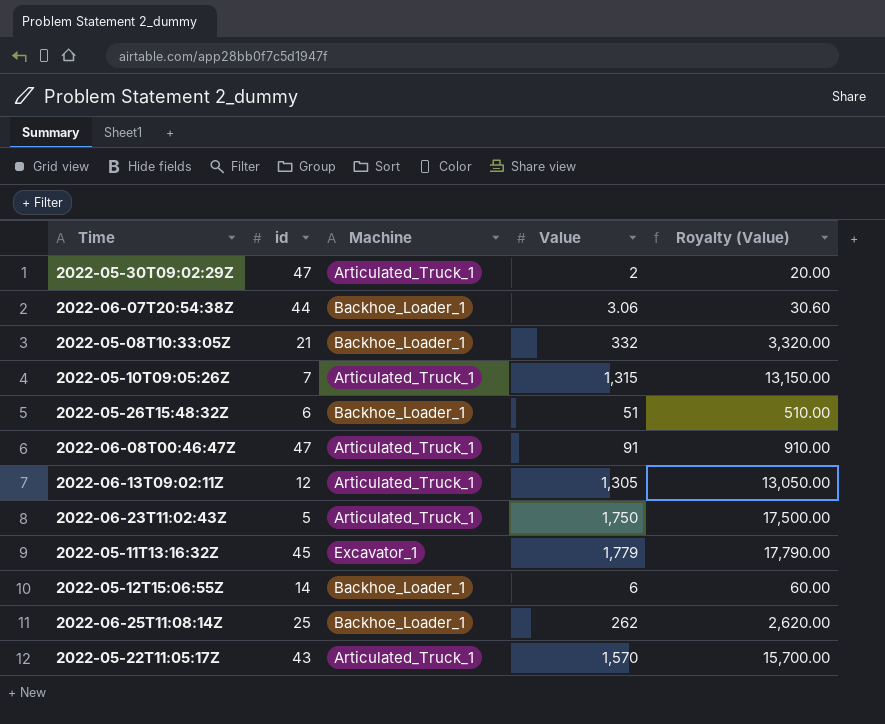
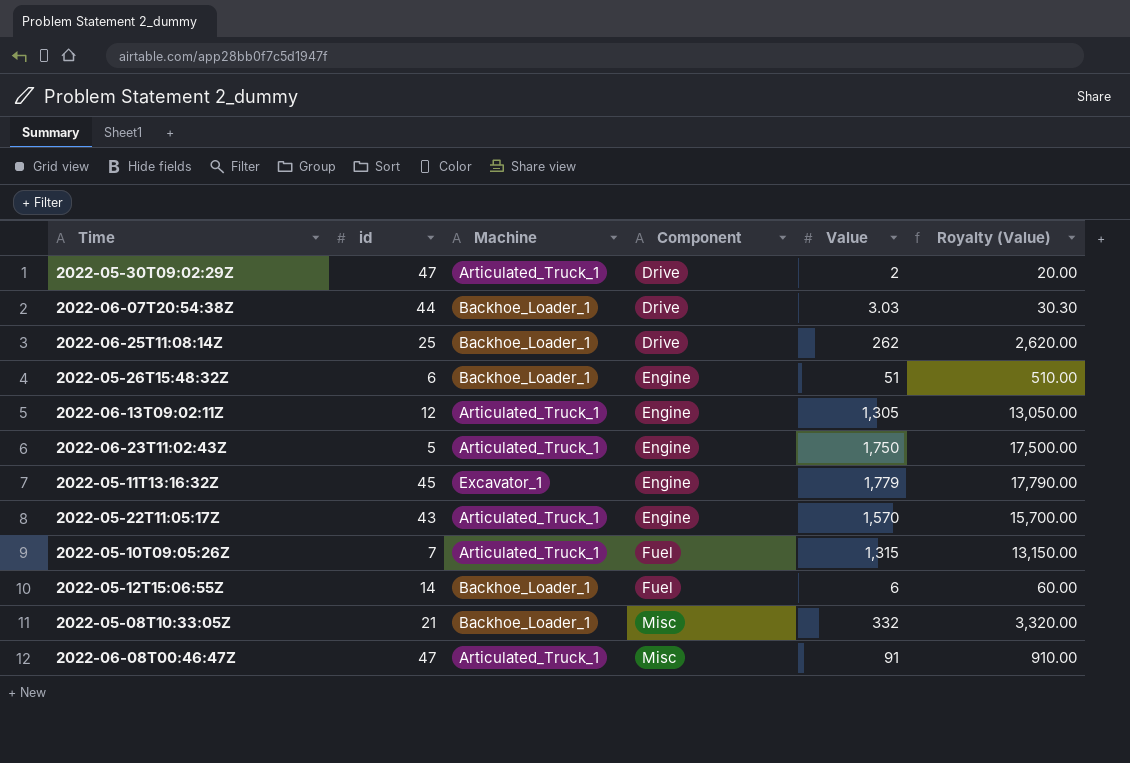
row order: none -> Component ascending
column Component | position: none -> 4
2022-06-07T20:54:38Z | Value: 3.06 -> 3.03
2022-06-07T20:54:38Z | Royalty (Value): 30.60 -> 30.30

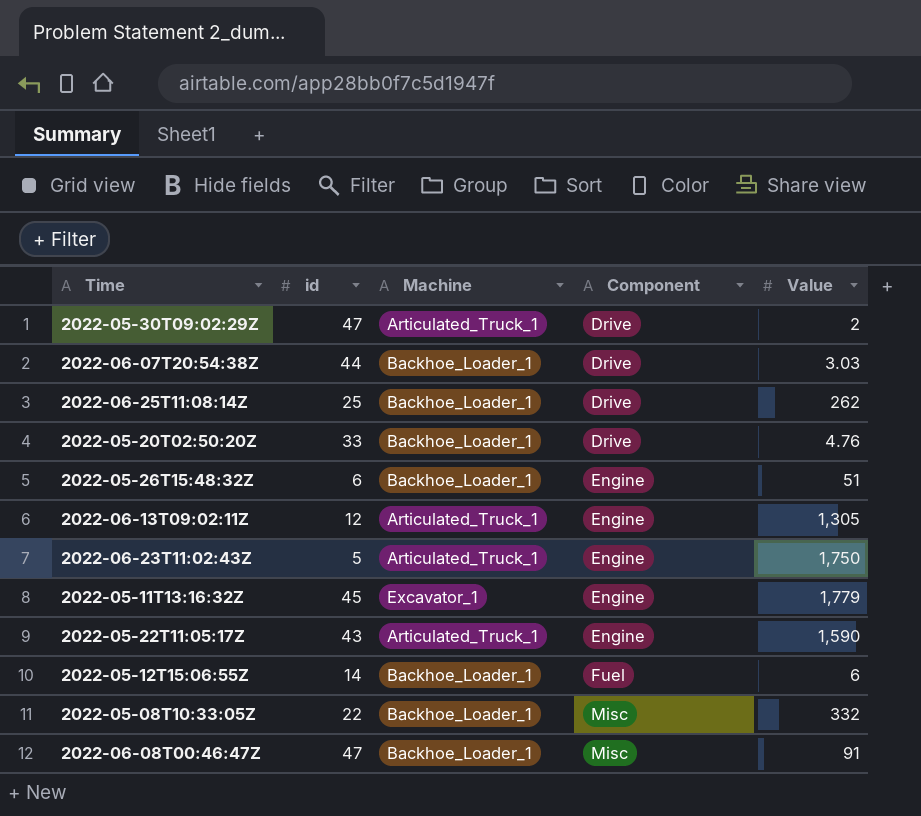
column Royalty (Value) | formula: [Value] * 10 -> none
row 2022-05-10T09:05:26Z: 7 | Articulated_Truck_1 | Fuel | 1,315 | 13,150.00 -> none
row 2022-05-20T02:50:20Z: none -> 33 | Backhoe_Loader_1 | Drive | 4.76
2022-05-22T11:05:17Z | Value: 1,570 -> 1,590
2022-05-08T10:33:05Z | id: 21 -> 22
2022-06-08T00:46:47Z | Machine: Articulated_Truck_1 -> Backhoe_Loader_1

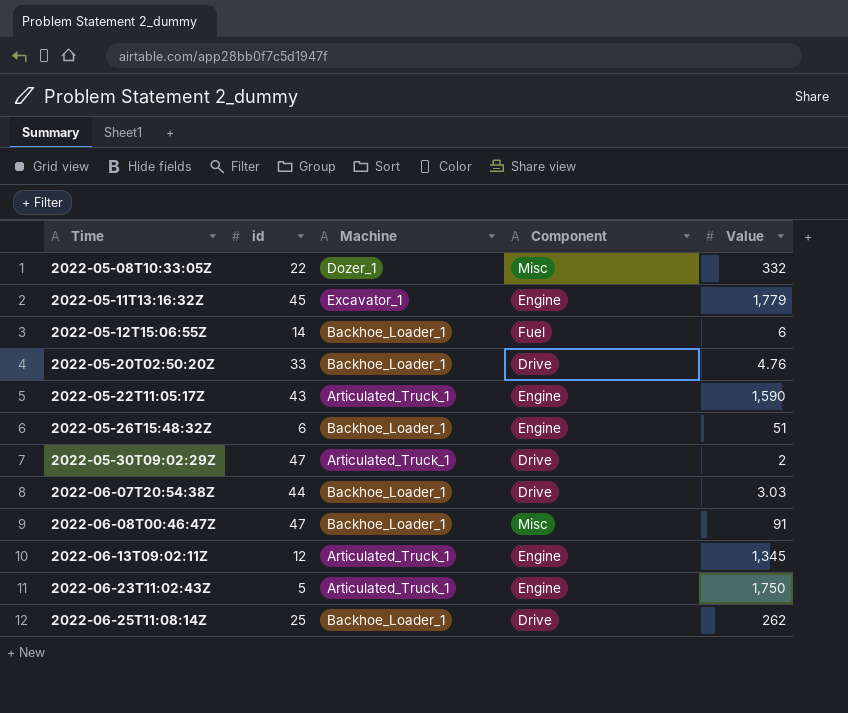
row order: Component ascending -> Time ascending
2022-05-08T10:33:05Z | Machine: Backhoe_Loader_1 -> Dozer_1
2022-06-13T09:02:11Z | Value: 1,305 -> 1,345

